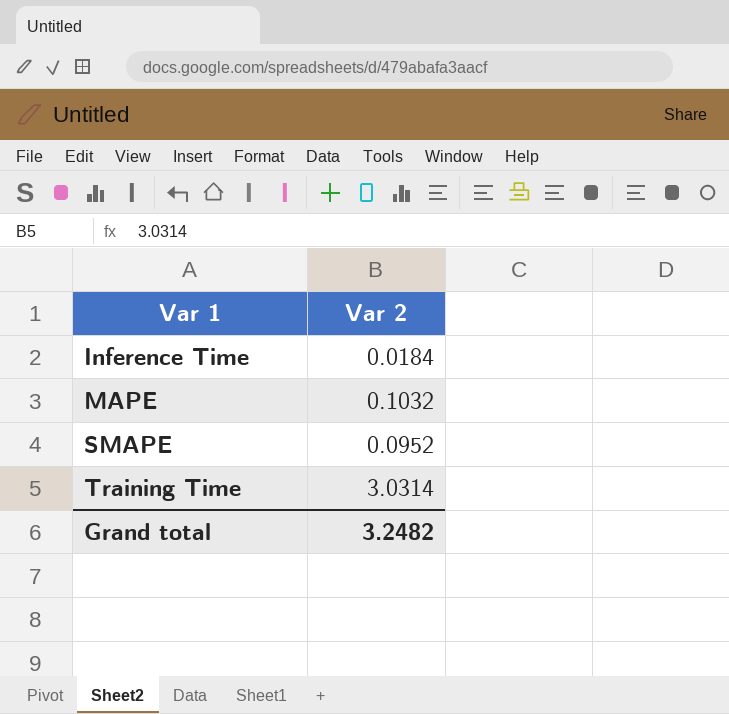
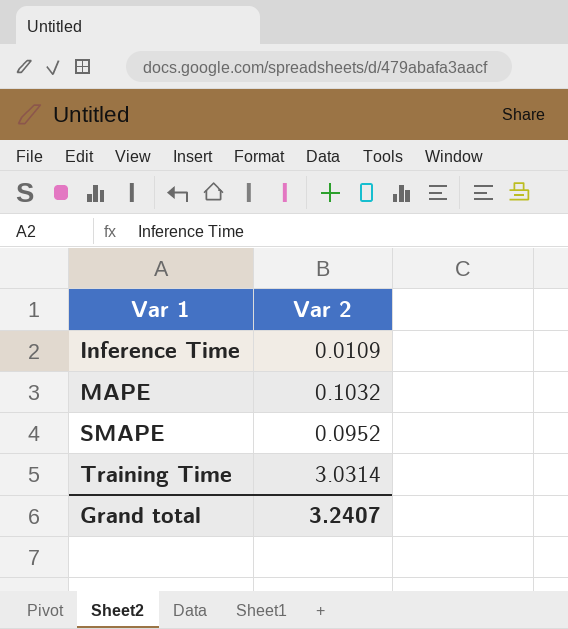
Inference Time | Var 2: 0.0184 -> 0.0109
Grand total | Var 2: 3.2482 -> 3.2407

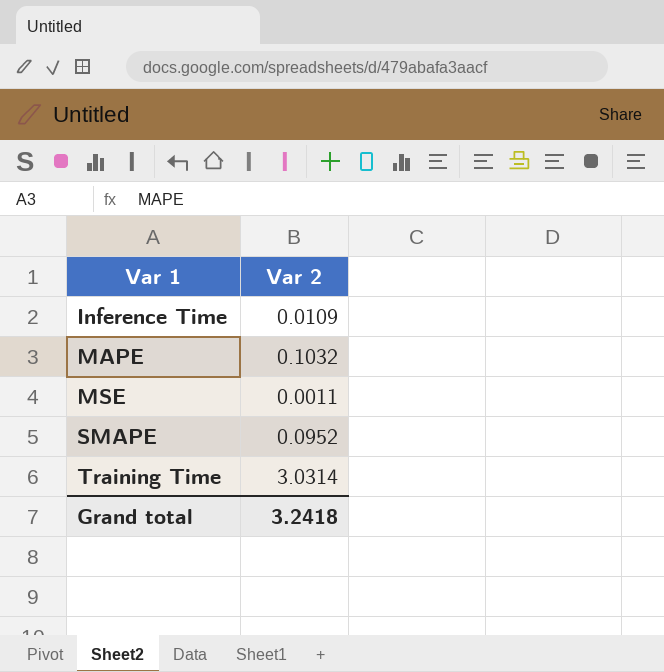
row MSE: none -> 0.0011
Grand total | Var 2: 3.2407 -> 3.2418

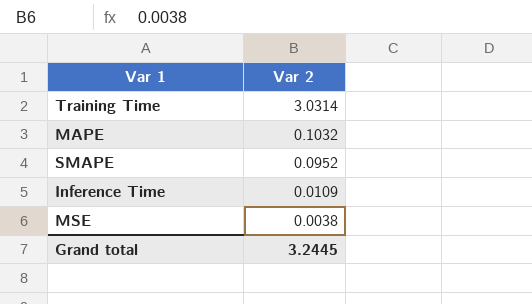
row order: Var 1 ascending -> Var 2 descending
MSE | Var 2: 0.0011 -> 0.0038
Grand total | Var 2: 3.2418 -> 3.2445

